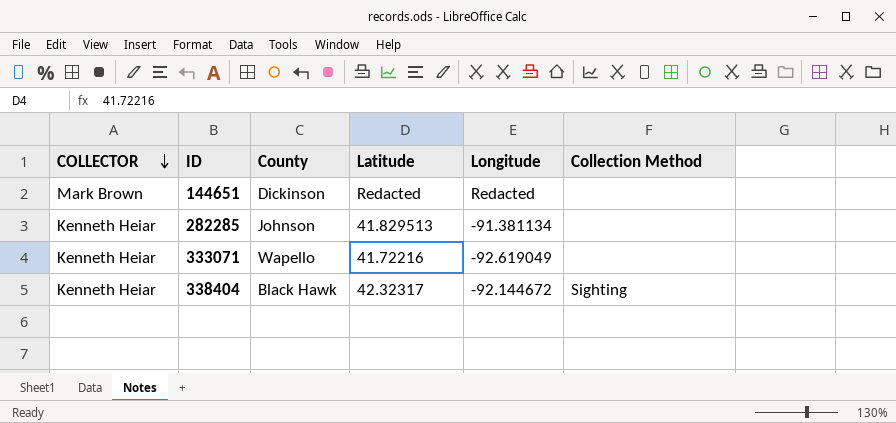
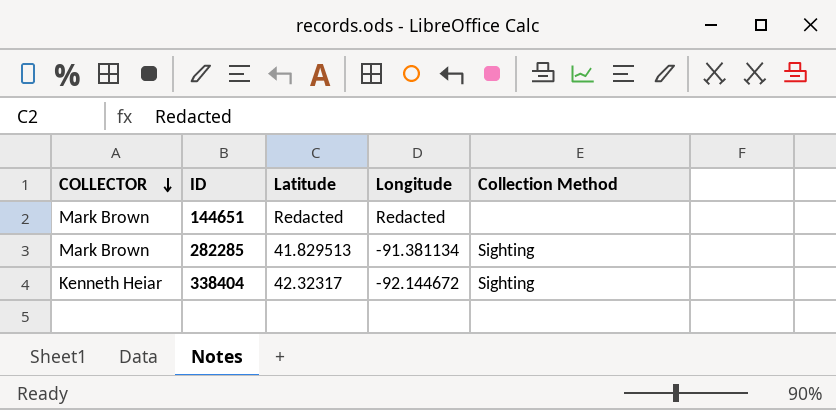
column County | position: 3 -> none
row 333071: Kenneth Heiar | Wapello | 41.72216 | -92.619049 | none -> none
282285 | COLLECTOR: Kenneth Heiar -> Mark Brown
282285 | Collection Method: none -> Sighting

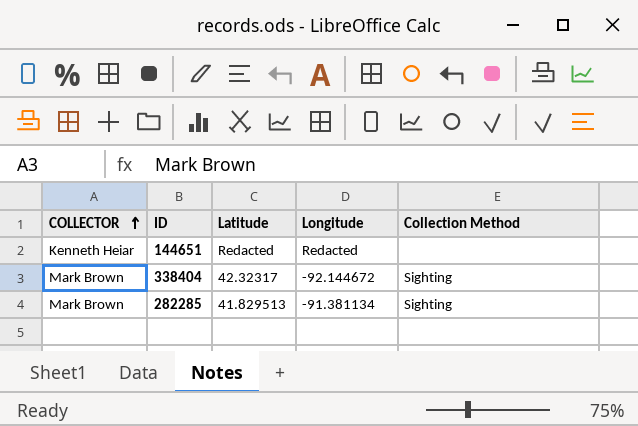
row order: COLLECTOR descending -> COLLECTOR ascending
144651 | COLLECTOR: Mark Brown -> Kenneth Heiar
338404 | COLLECTOR: Kenneth Heiar -> Mark Brown

